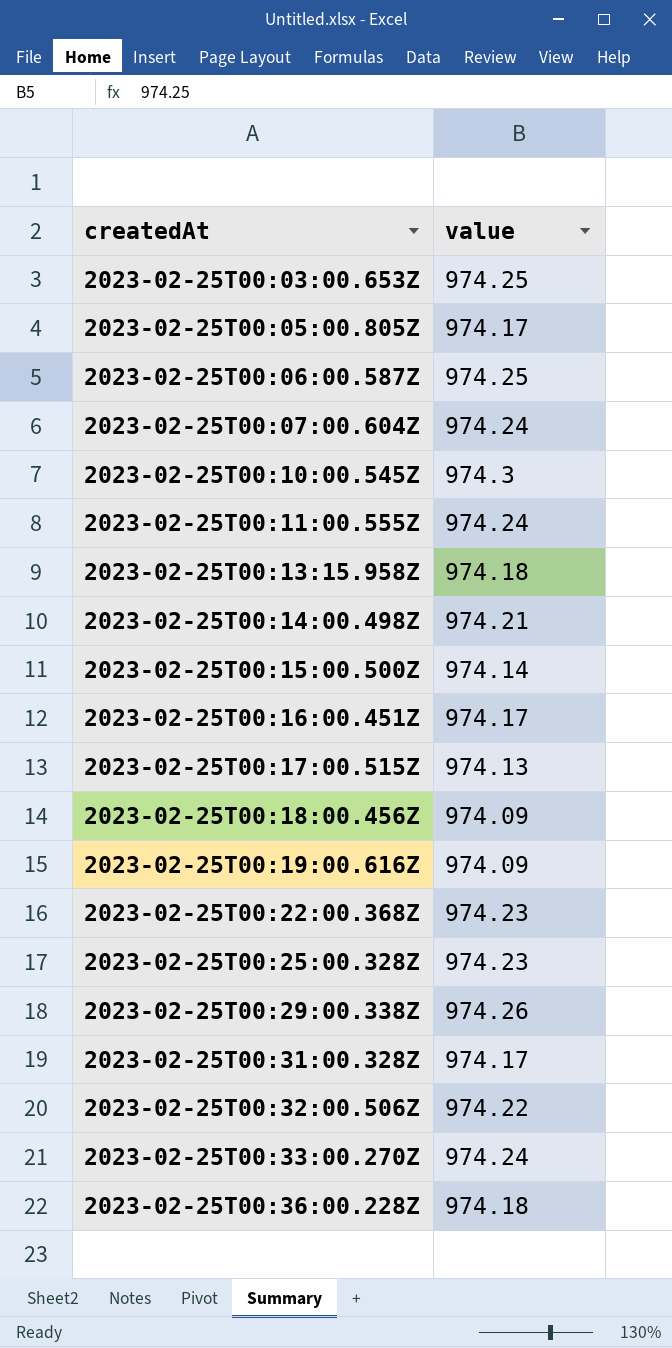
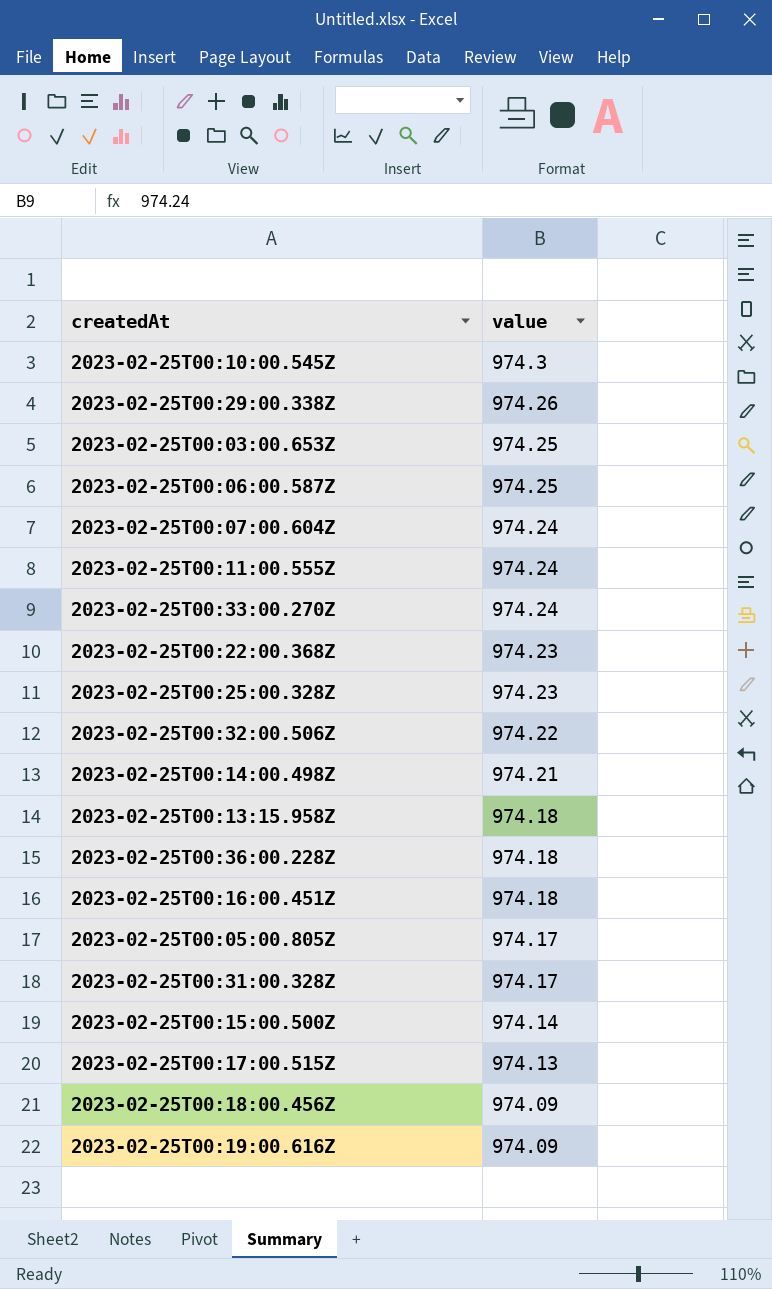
row order: createdAt ascending -> value descending
2023-02-25T00:16:00.451Z | value: 974.17 -> 974.18

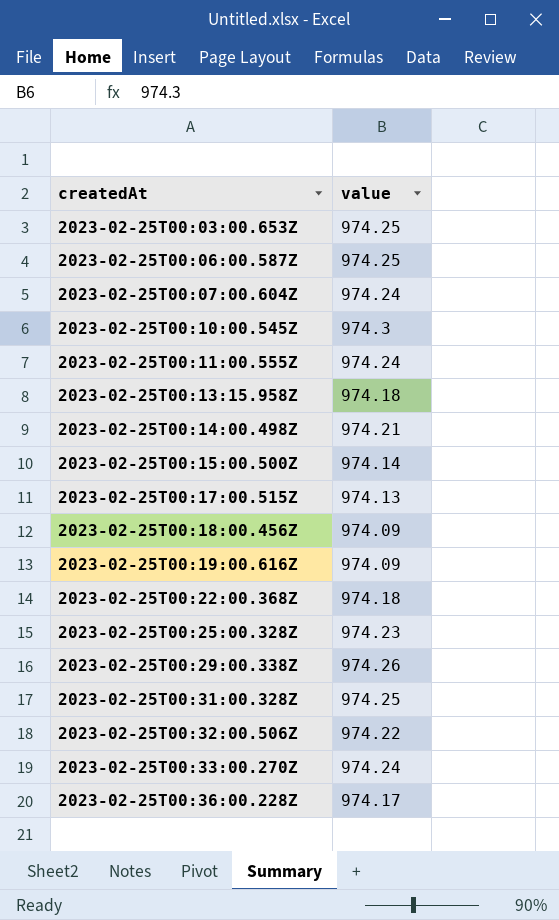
row order: value descending -> createdAt ascending
row 2023-02-25T00:16:00.451Z: 974.18 -> none
row 2023-02-25T00:05:00.805Z: 974.17 -> none
2023-02-25T00:22:00.368Z | value: 974.23 -> 974.18
2023-02-25T00:31:00.328Z | value: 974.17 -> 974.25
2023-02-25T00:36:00.228Z | value: 974.18 -> 974.17

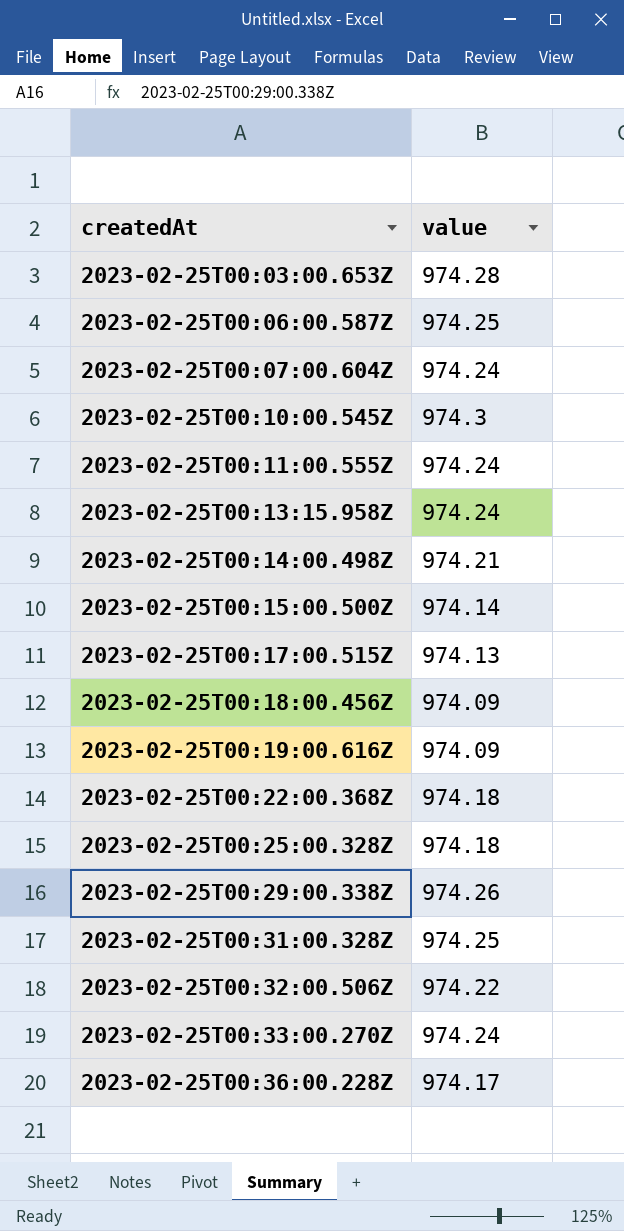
2023-02-25T00:03:00.653Z | value: 974.25 -> 974.28
2023-02-25T00:13:15.958Z | value: 974.18 -> 974.24
2023-02-25T00:25:00.328Z | value: 974.23 -> 974.18

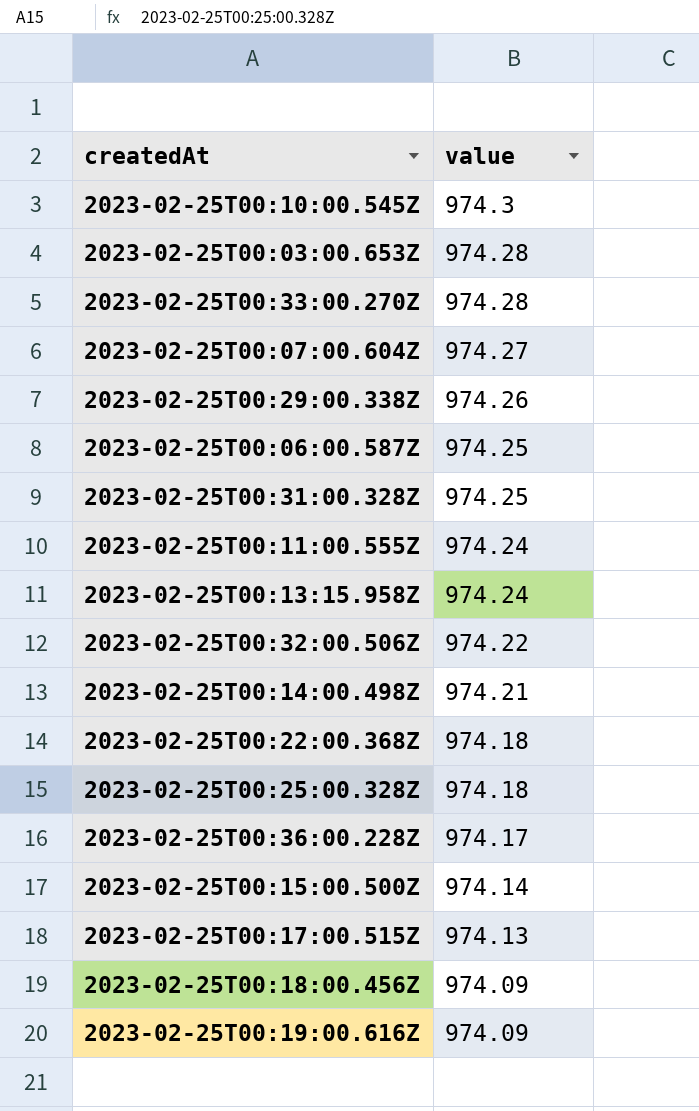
row order: createdAt ascending -> value descending
2023-02-25T00:33:00.270Z | value: 974.24 -> 974.28
2023-02-25T00:07:00.604Z | value: 974.24 -> 974.27

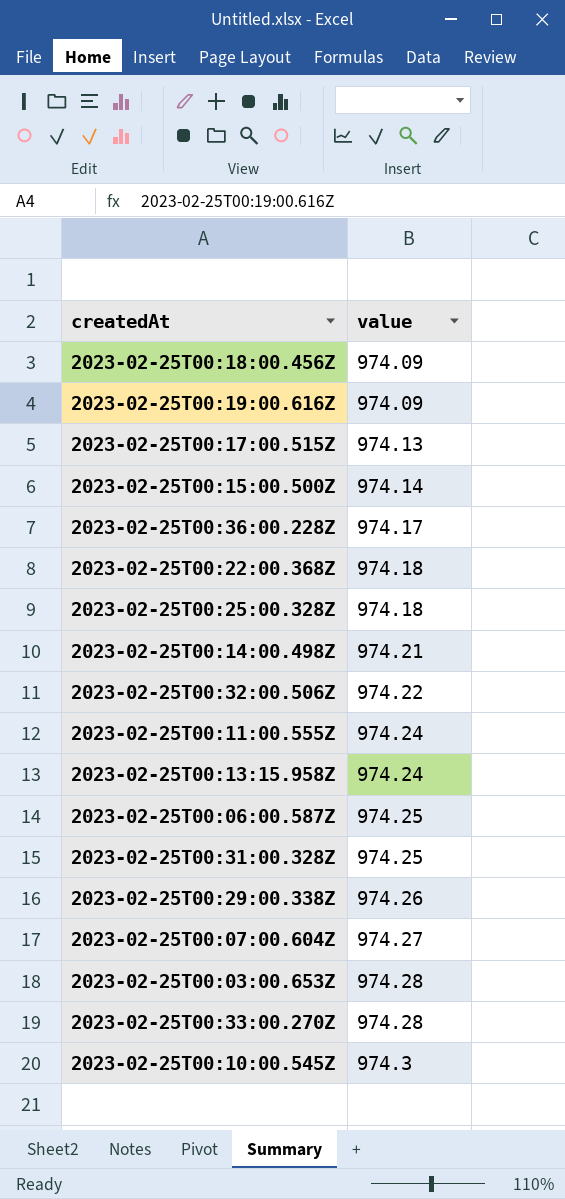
row order: value descending -> value ascending

